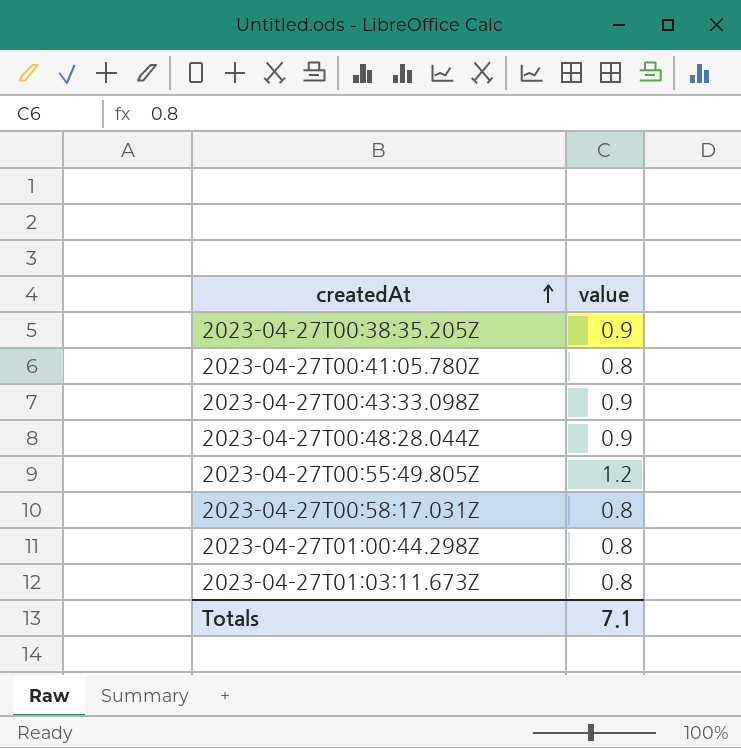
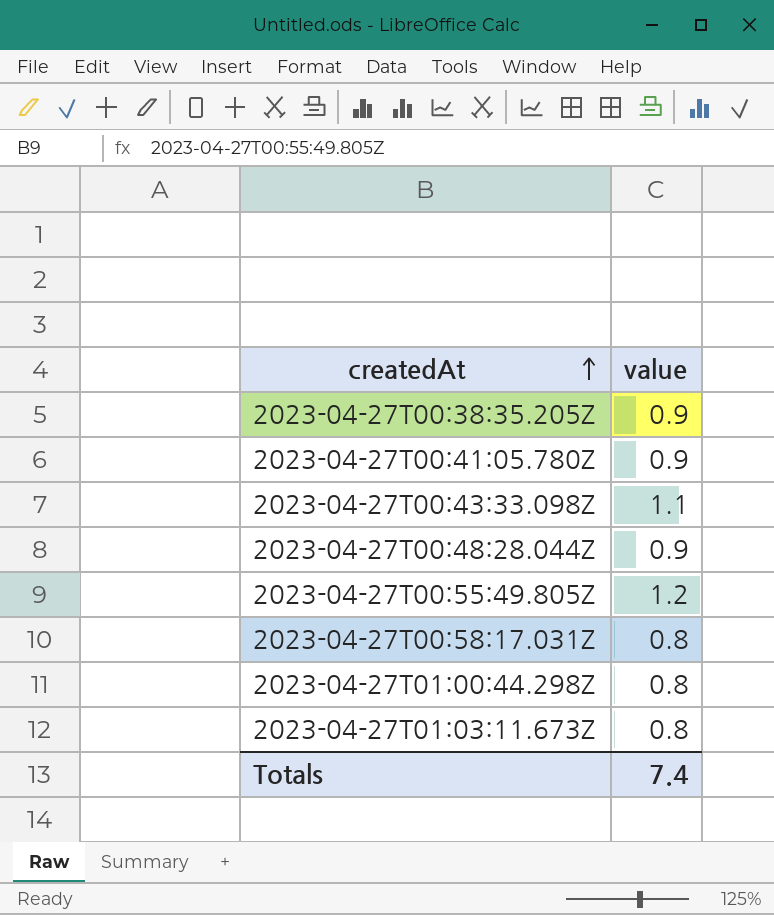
2023-04-27T00:41:05.780Z | value: 0.8 -> 0.9
2023-04-27T00:43:33.098Z | value: 0.9 -> 1.1
Totals | value: 7.1 -> 7.4

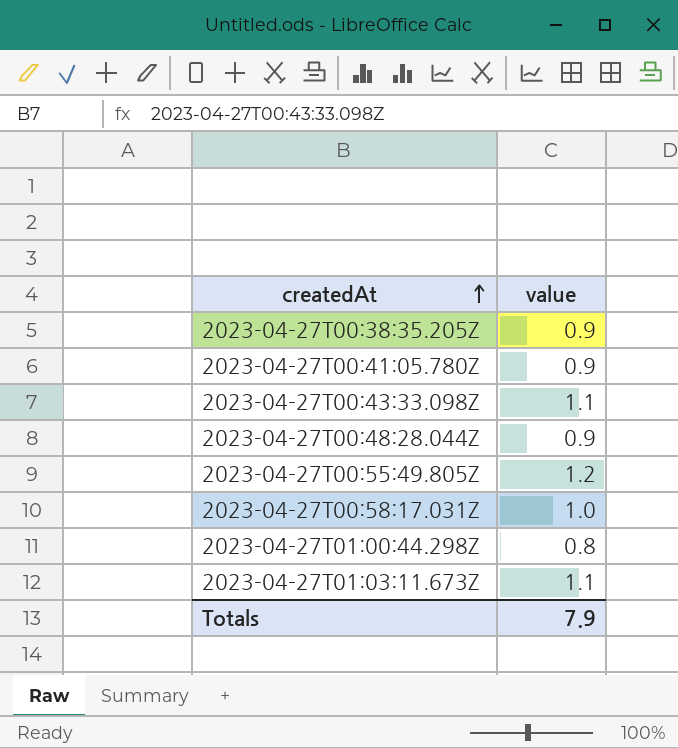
2023-04-27T00:58:17.031Z | value: 0.8 -> 1.0
2023-04-27T01:03:11.673Z | value: 0.8 -> 1.1
Totals | value: 7.4 -> 7.9

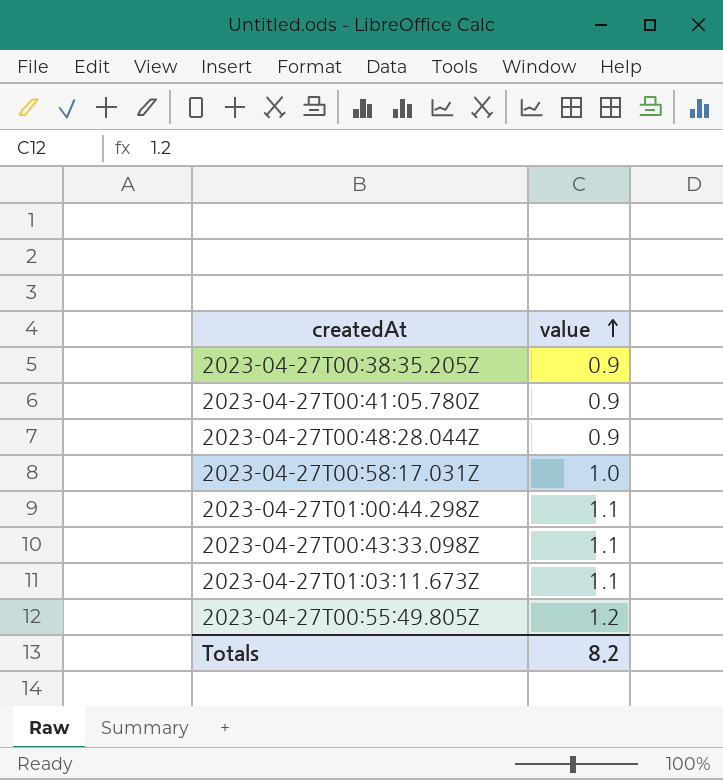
row order: createdAt ascending -> value ascending
2023-04-27T01:00:44.298Z | value: 0.8 -> 1.1
Totals | value: 7.9 -> 8.2

